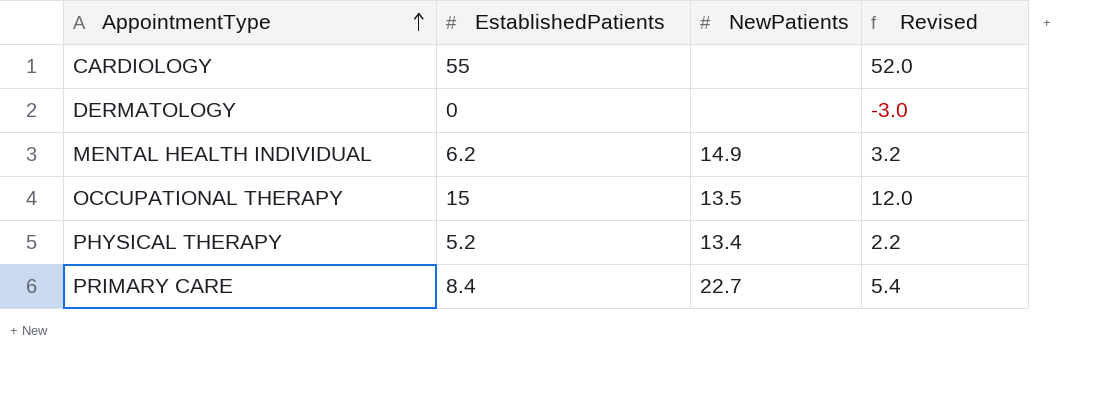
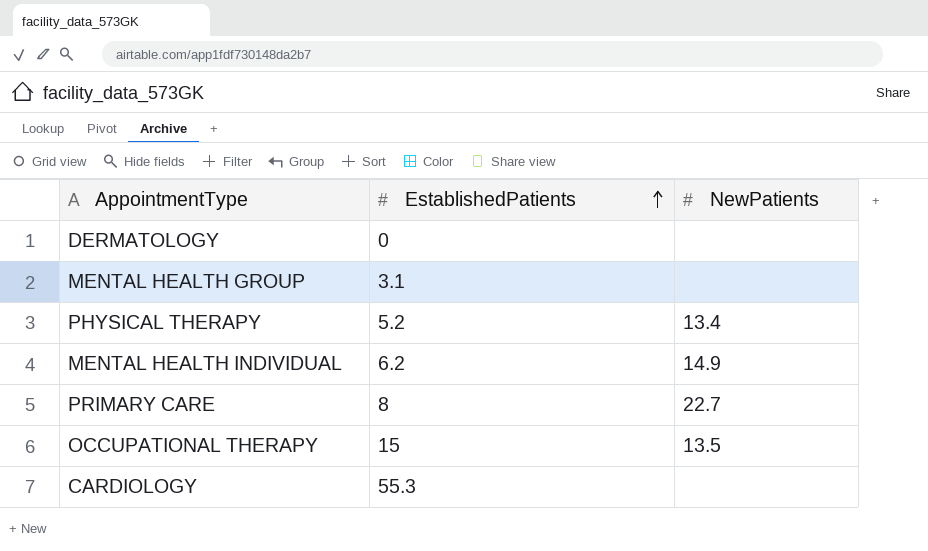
row order: AppointmentType ascending -> EstablishedPatients ascending
column Revised | formula: [EstablishedPatients] - 3 -> none
row MENTAL HEALTH GROUP: none -> 3.1 | none
PRIMARY CARE | EstablishedPatients: 8.4 -> 8
CARDIOLOGY | EstablishedPatients: 55 -> 55.3

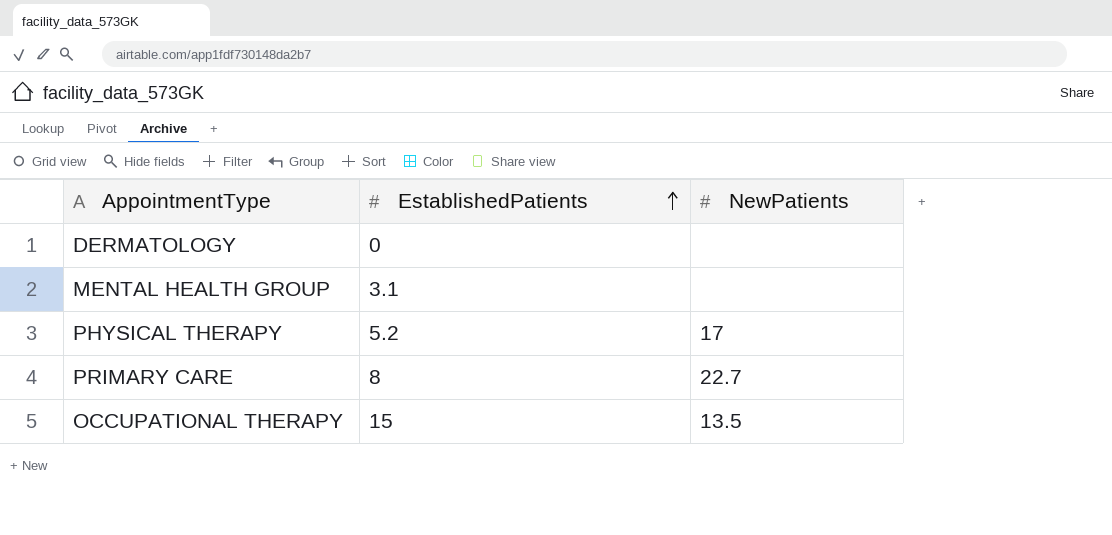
row MENTAL HEALTH INDIVIDUAL: 6.2 | 14.9 -> none
row CARDIOLOGY: 55.3 | none -> none
PHYSICAL THERAPY | NewPatients: 13.4 -> 17

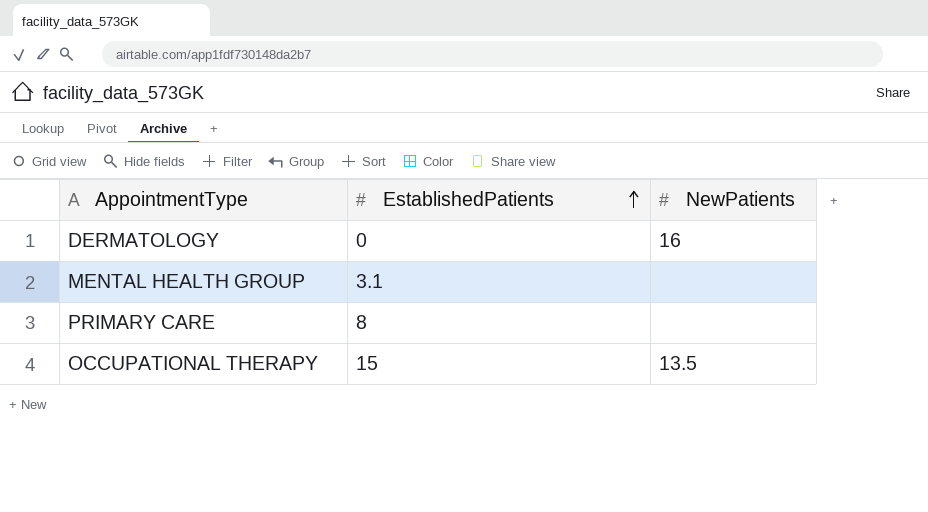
row PHYSICAL THERAPY: 5.2 | 17 -> none
DERMATOLOGY | NewPatients: none -> 16
PRIMARY CARE | NewPatients: 22.7 -> none

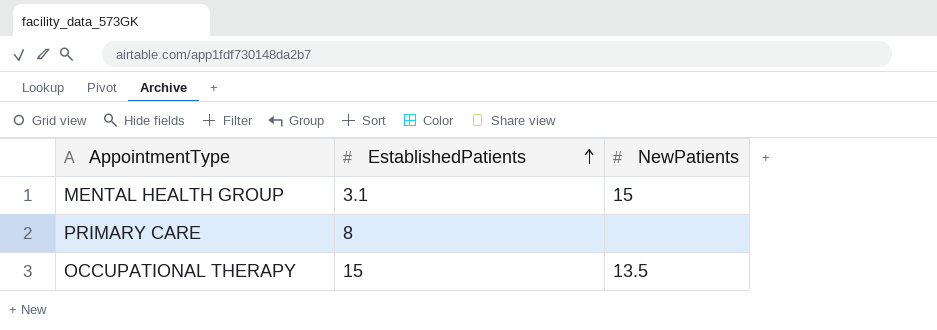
row DERMATOLOGY: 0 | 16 -> none
MENTAL HEALTH GROUP | NewPatients: none -> 15

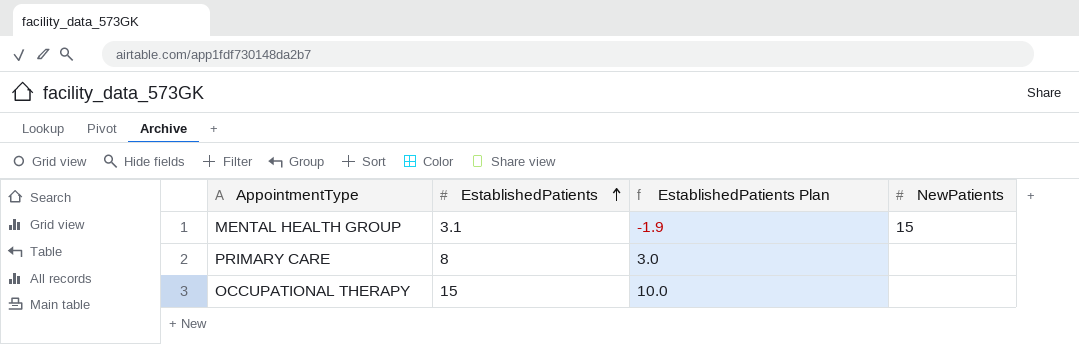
column EstablishedPatients Plan | formula: none -> [EstablishedPatients] - 5
OCCUPATIONAL THERAPY | NewPatients: 13.5 -> none

